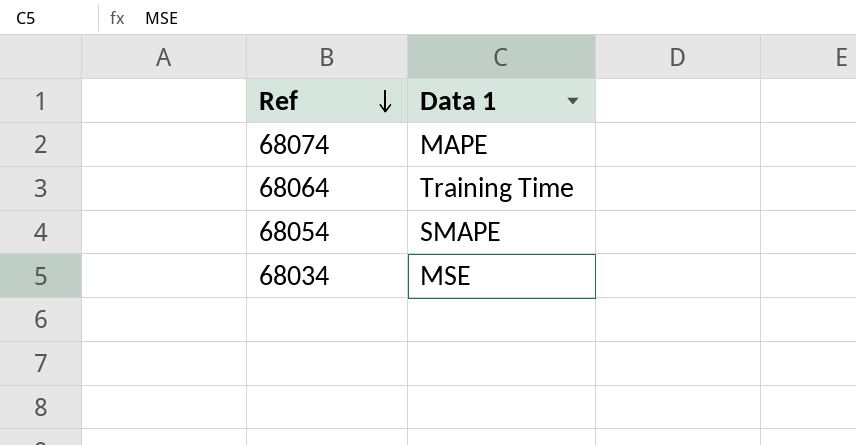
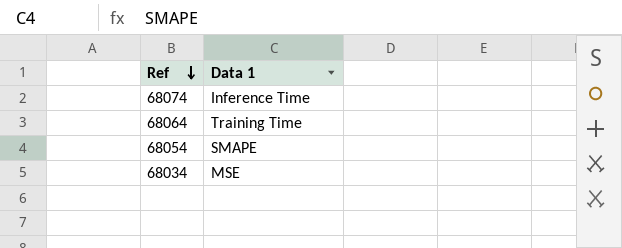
68074 | Data 1: MAPE -> Inference Time

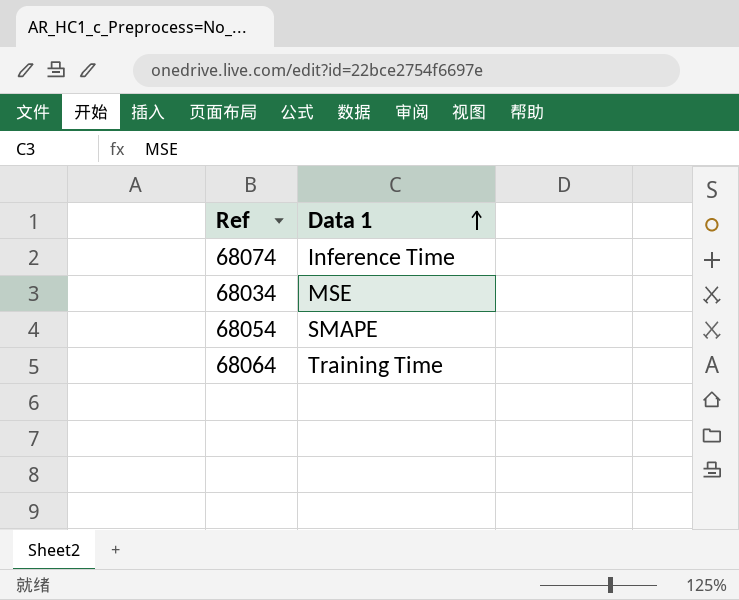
row order: Ref descending -> Data 1 ascending

